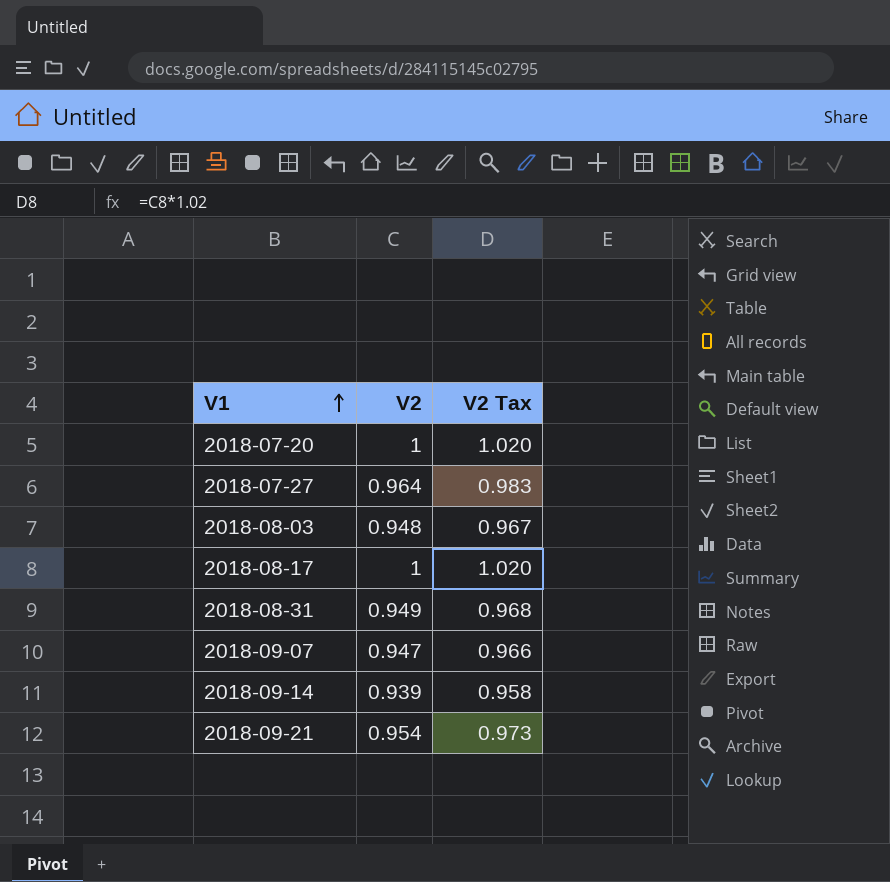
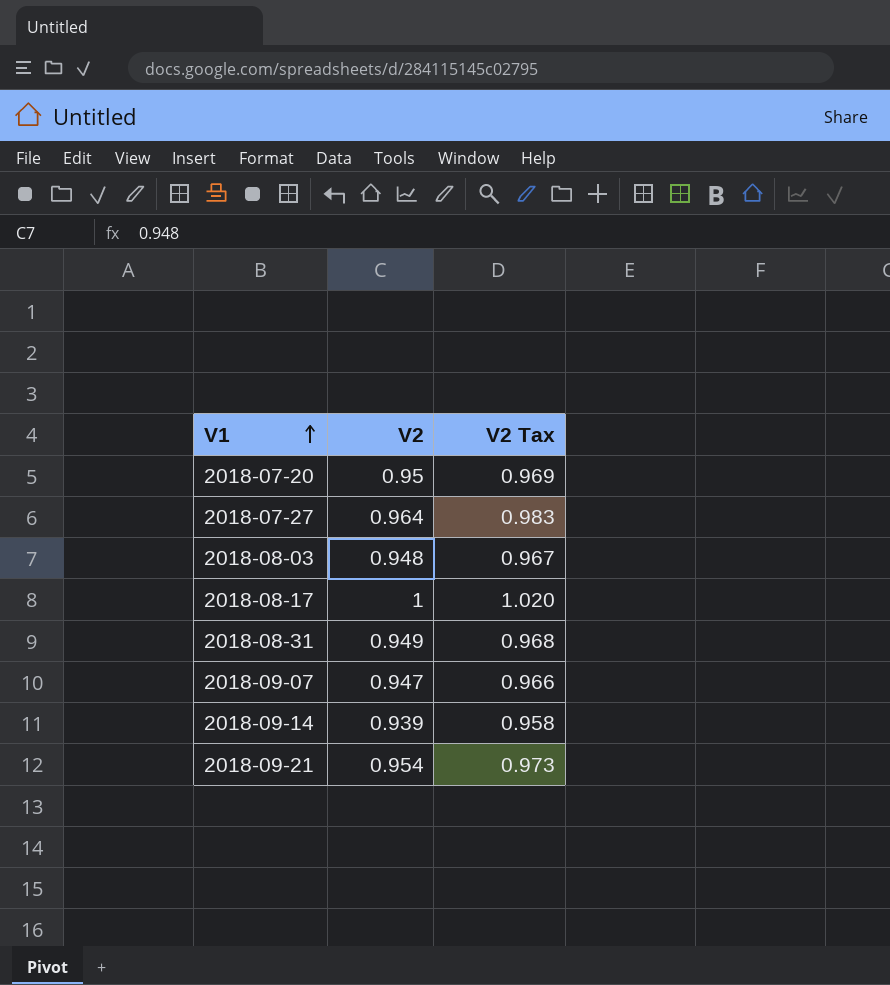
2018-07-20 | V2: 1 -> 0.95
2018-07-20 | V2 Tax: 1.020 -> 0.969

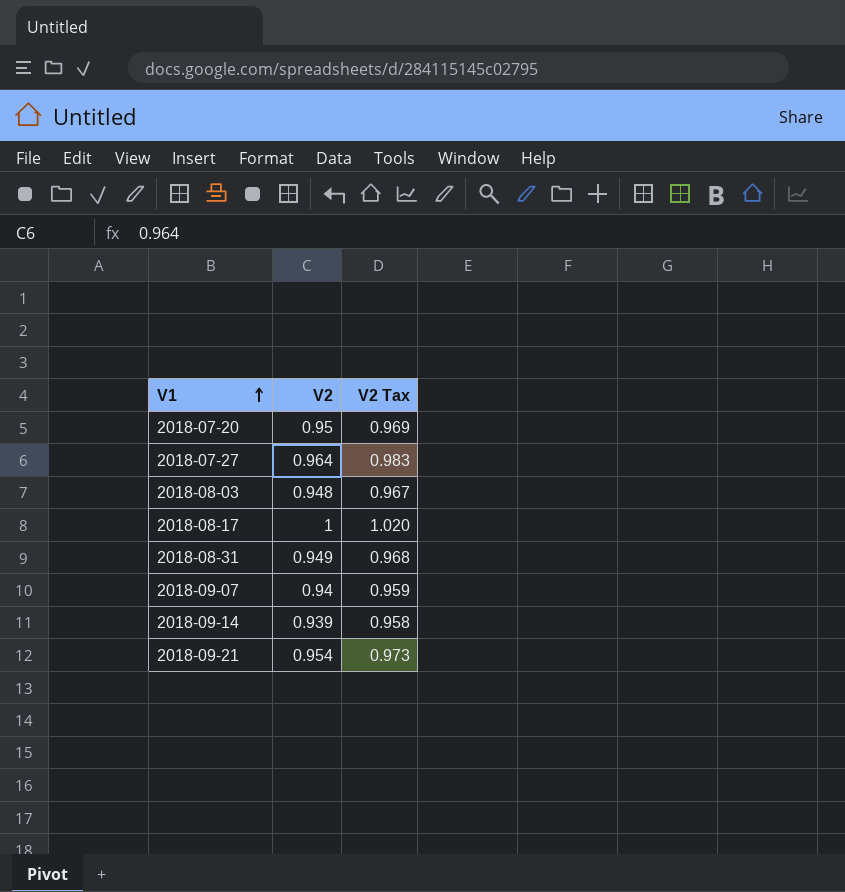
2018-09-07 | V2: 0.947 -> 0.94
2018-09-07 | V2 Tax: 0.966 -> 0.959

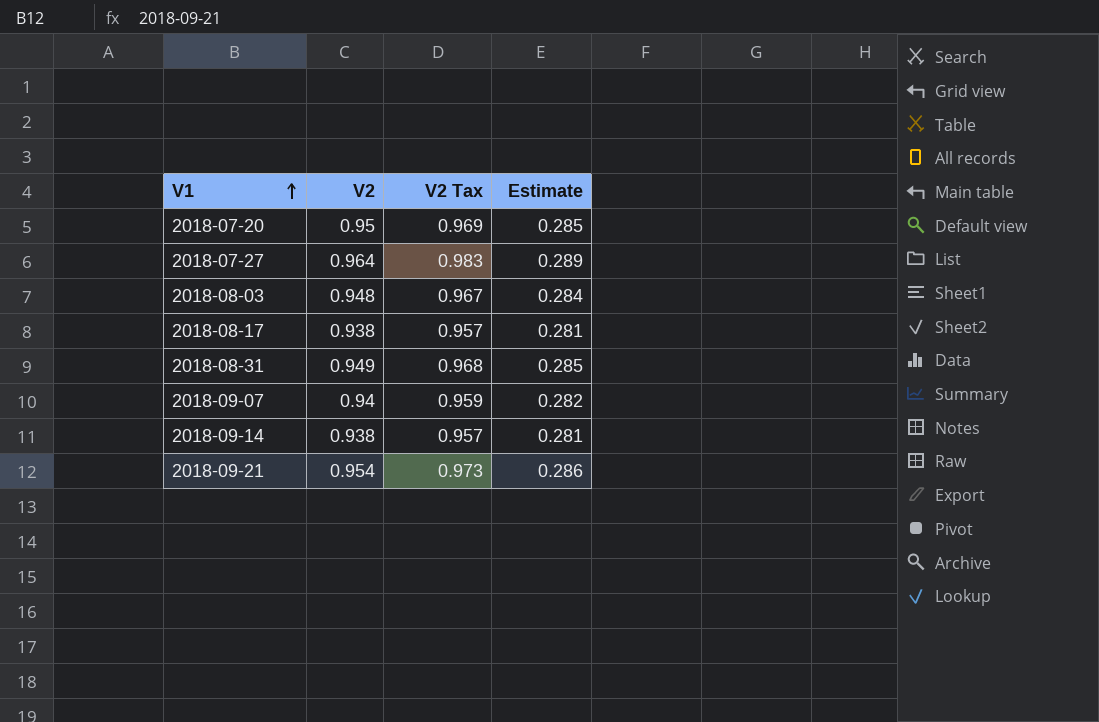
column Estimate | formula: none -> [V2] * 0.3
2018-08-17 | V2: 1 -> 0.938
2018-08-17 | V2 Tax: 1.020 -> 0.957
2018-09-14 | V2: 0.939 -> 0.938
2018-09-14 | V2 Tax: 0.958 -> 0.957

